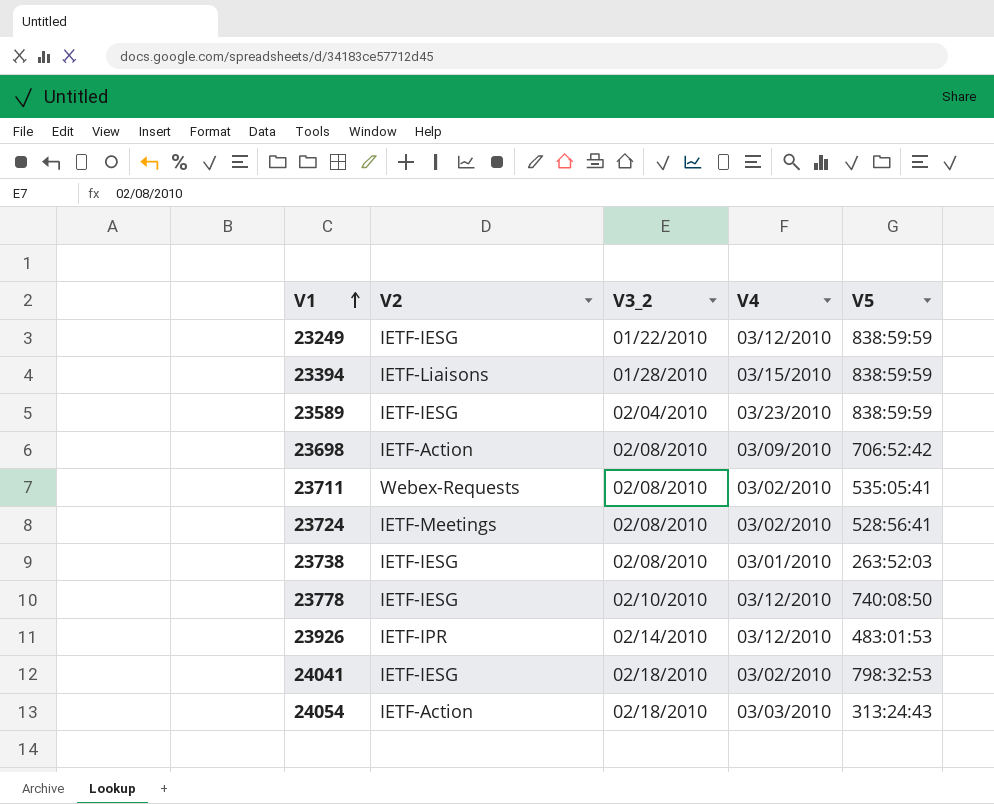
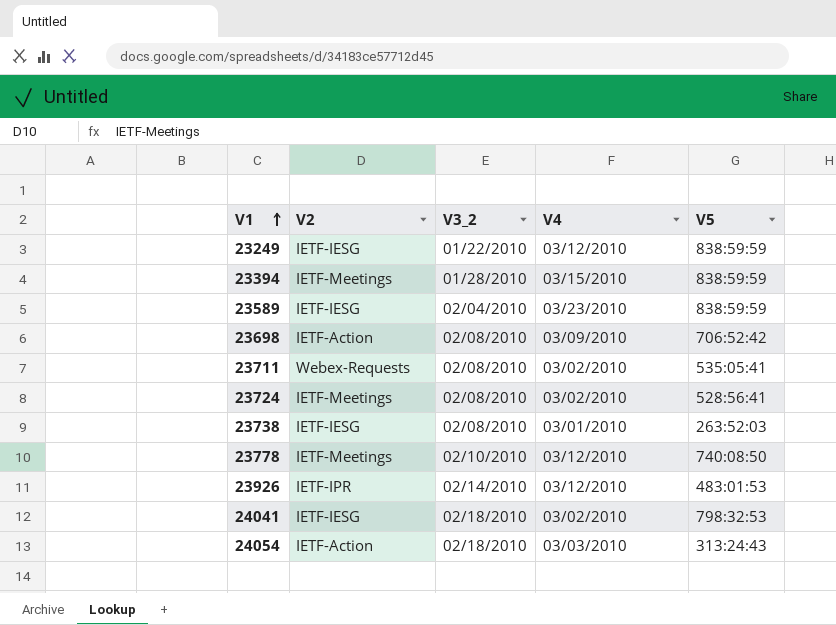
23394 | V2: IETF-Liaisons -> IETF-Meetings
23778 | V2: IETF-IESG -> IETF-Meetings

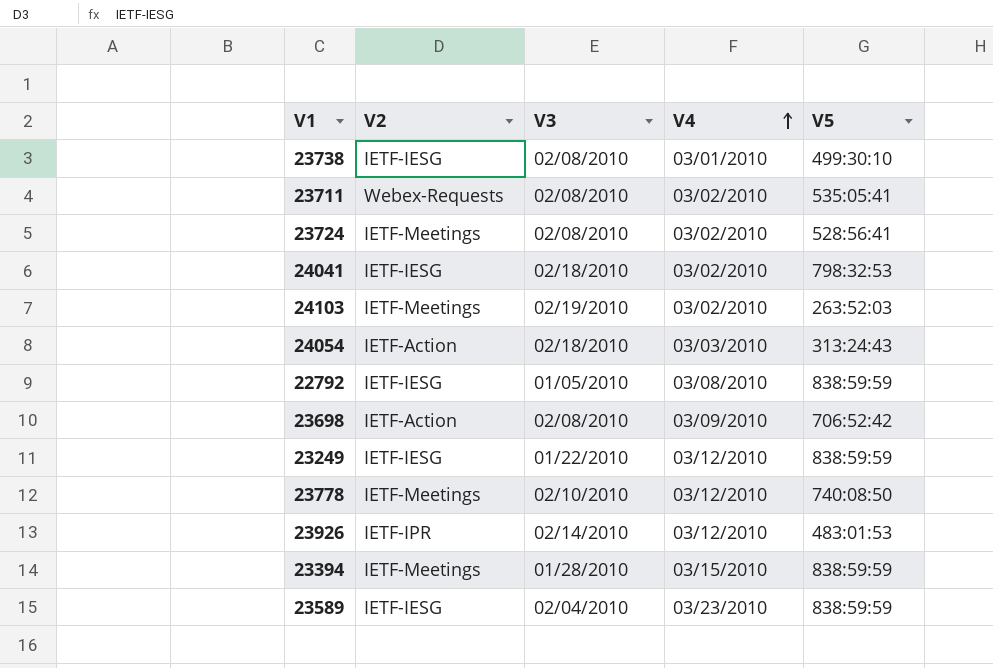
row order: V1 ascending -> V4 ascending
column name: V3_2 -> V3
23738 | V5: 263:52:03 -> 499:30:10
row 24103: none -> IETF-Meetings | 02/19/2010 | 03/02/2010 | 263:52:03
row 22792: none -> IETF-IESG | 01/05/2010 | 03/08/2010 | 838:59:59

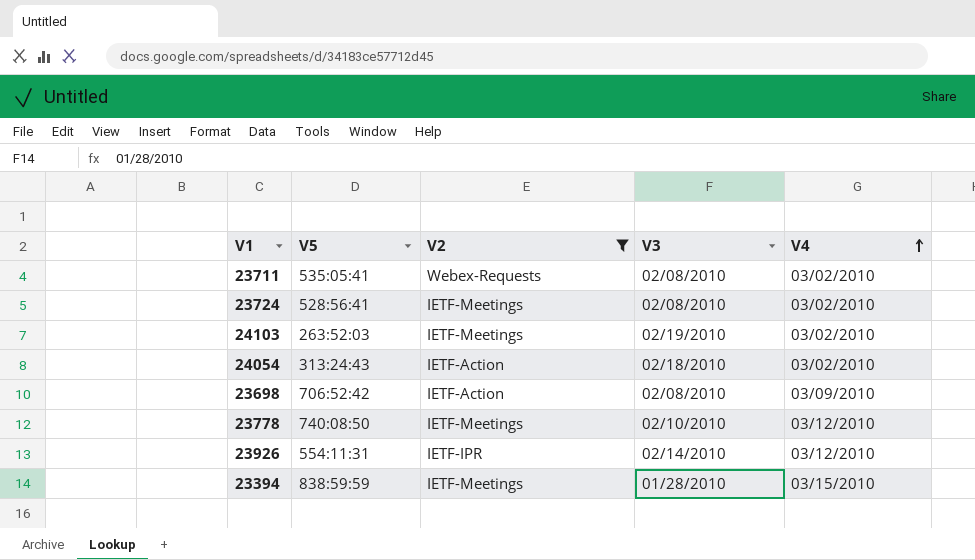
filter: none -> V2 != IETF-IESG
column V5 | position: 5 -> 2
24054 | V4: 03/03/2010 -> 03/02/2010
23926 | V5: 483:01:53 -> 554:11:31

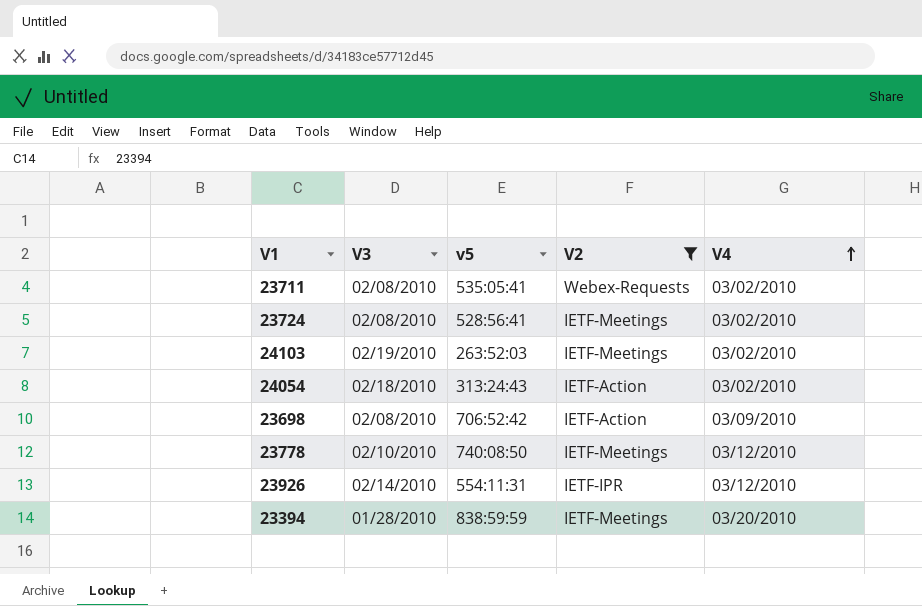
column V3 | position: 4 -> 2
column name: V5 -> v5
23394 | V4: 03/15/2010 -> 03/20/2010

